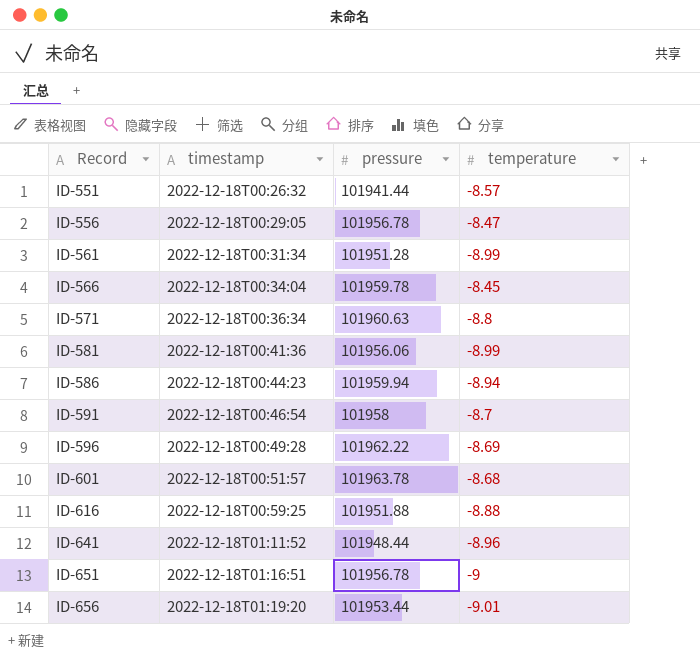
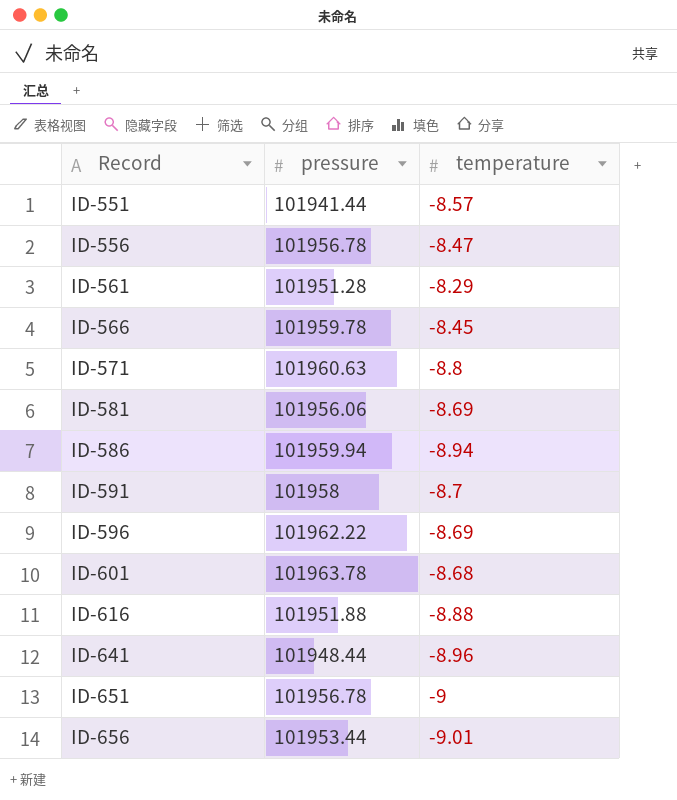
column timestamp | position: 2 -> none
ID-561 | temperature: -8.99 -> -8.29
ID-581 | temperature: -8.99 -> -8.69

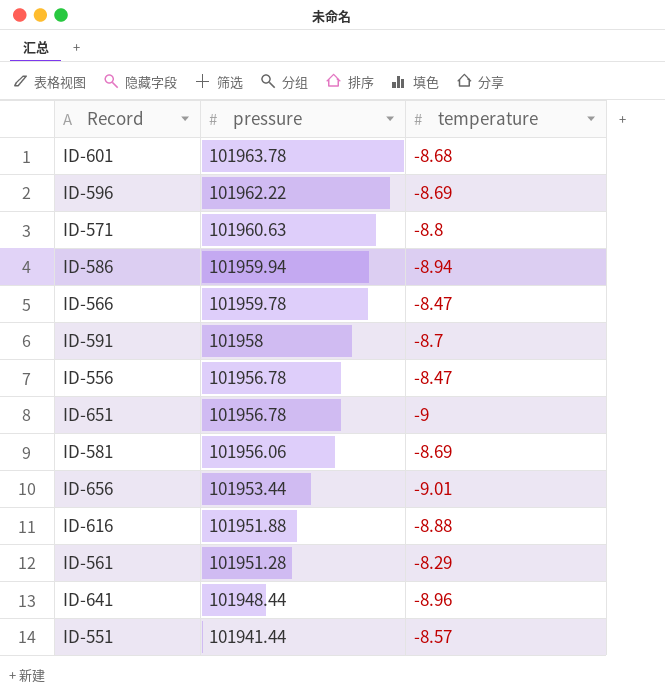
row order: Record ascending -> pressure descending
ID-566 | temperature: -8.45 -> -8.47

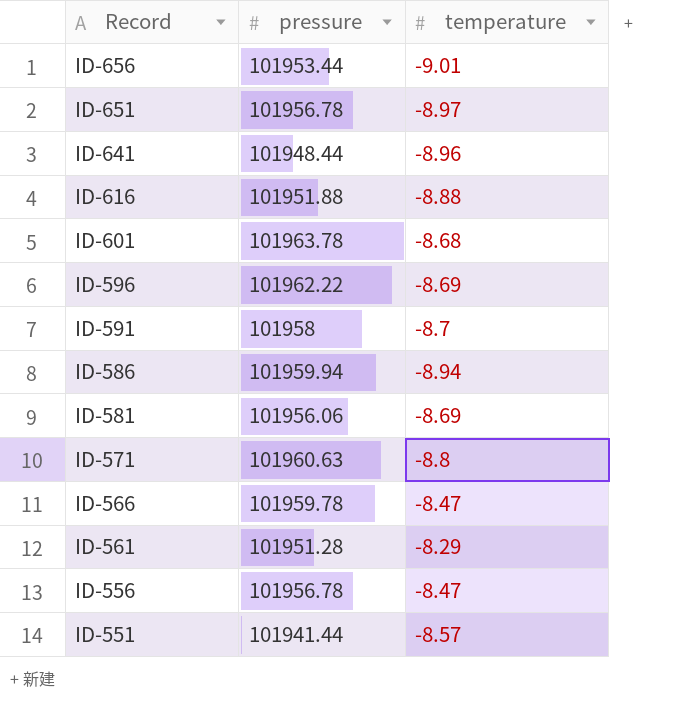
row order: pressure descending -> Record descending
ID-651 | temperature: -9 -> -8.97

